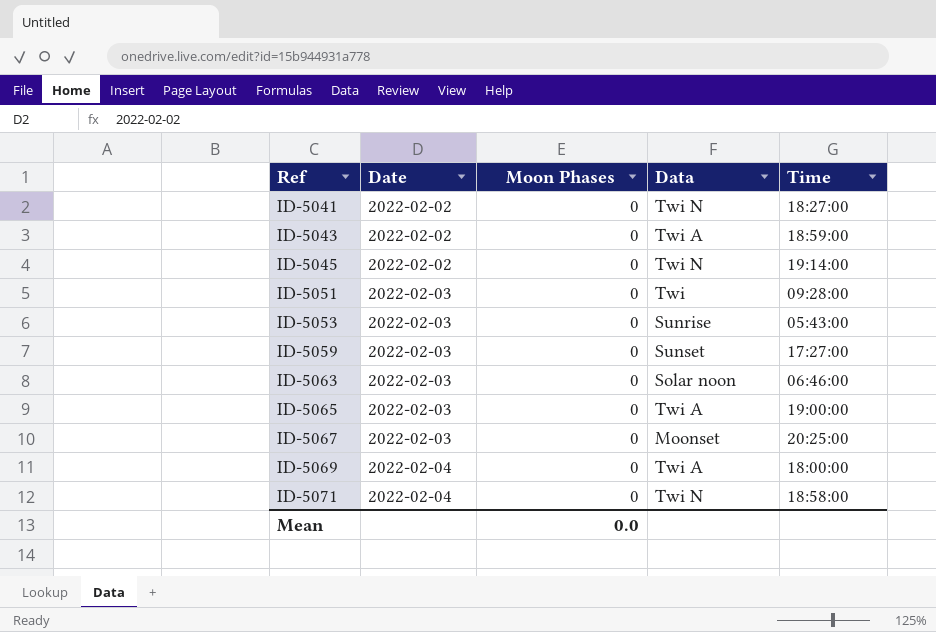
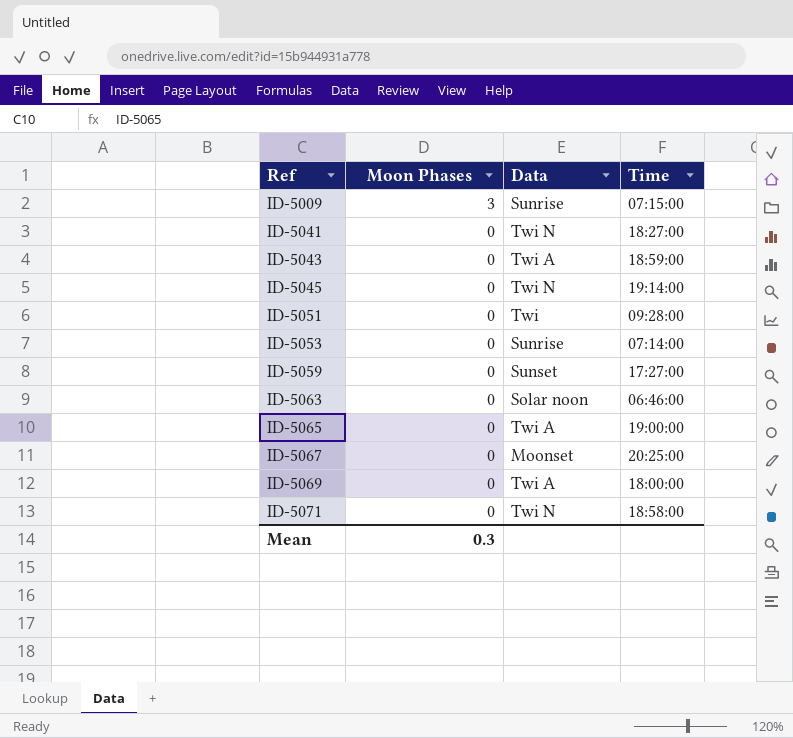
column Date | position: 2 -> none
row ID-5009: none -> 3 | Sunrise | 07:15:00
ID-5053 | Time: 05:43:00 -> 07:14:00
Mean | Moon Phases: 0.0 -> 0.3

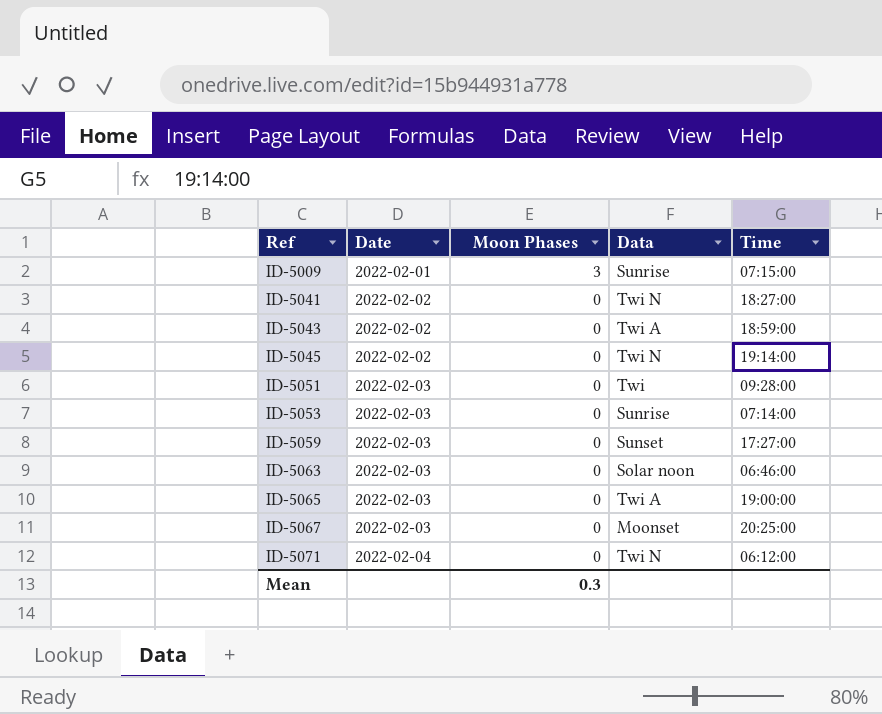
column Date | position: none -> 2
row ID-5069: 0 | Twi A | 18:00:00 -> none
ID-5071 | Time: 18:58:00 -> 06:12:00

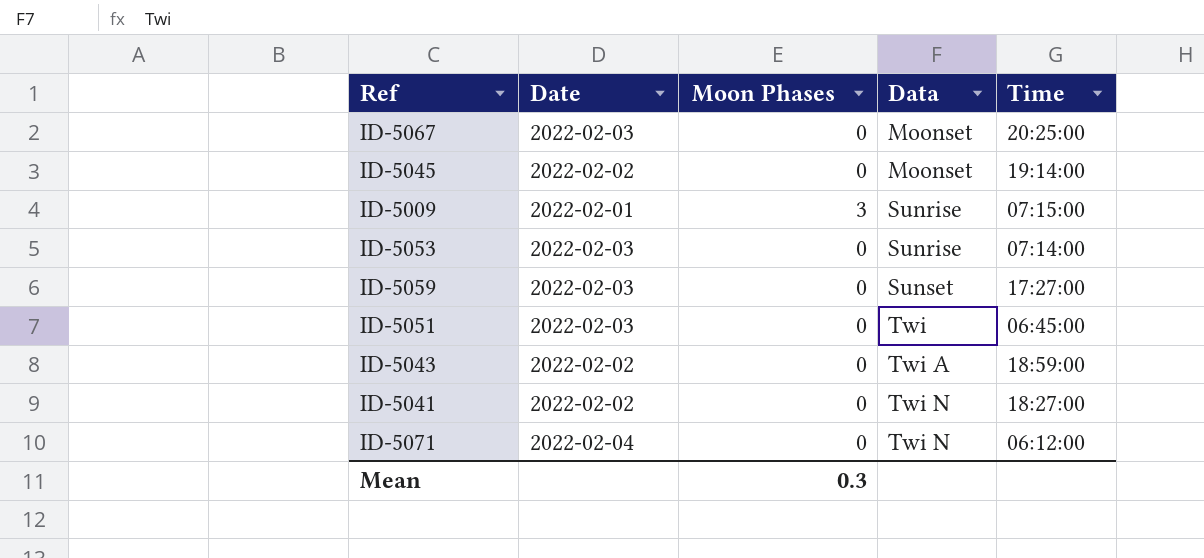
row order: Ref ascending -> Data ascending
row ID-5063: 2022-02-03 | 0 | Solar noon | 06:46:00 -> none
row ID-5065: 2022-02-03 | 0 | Twi A | 19:00:00 -> none
ID-5045 | Data: Twi N -> Moonset
ID-5051 | Time: 09:28:00 -> 06:45:00

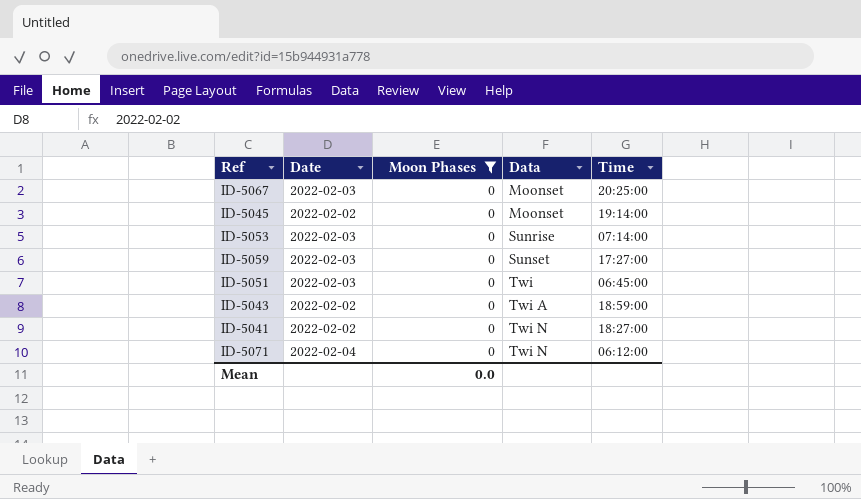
filter: none -> Moon Phases = 0
Mean | Moon Phases: 0.3 -> 0.0

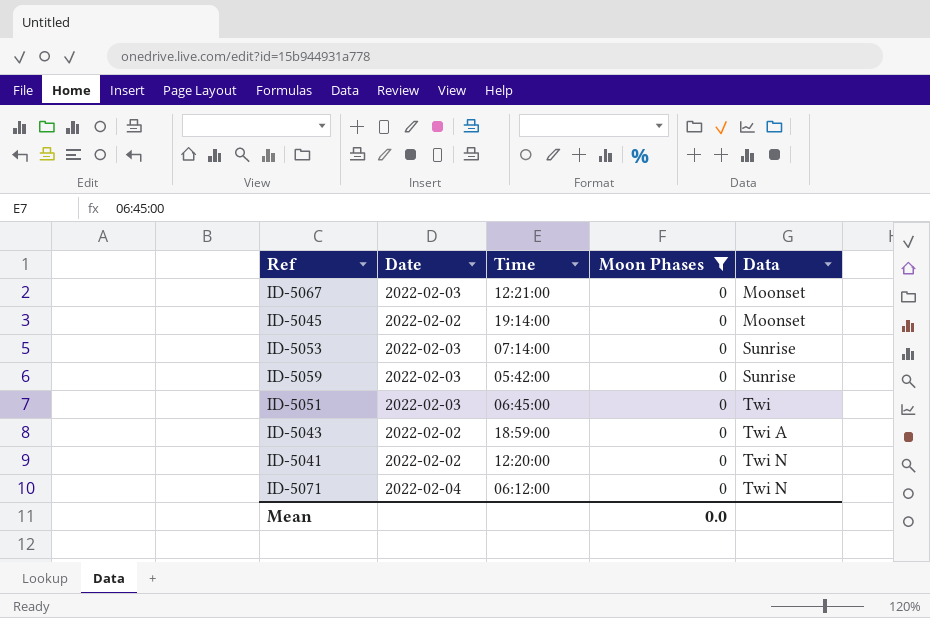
column Time | position: 5 -> 3
ID-5067 | Time: 20:25:00 -> 12:21:00
ID-5059 | Time: 17:27:00 -> 05:42:00
ID-5059 | Data: Sunset -> Sunrise
ID-5041 | Time: 18:27:00 -> 12:20:00

